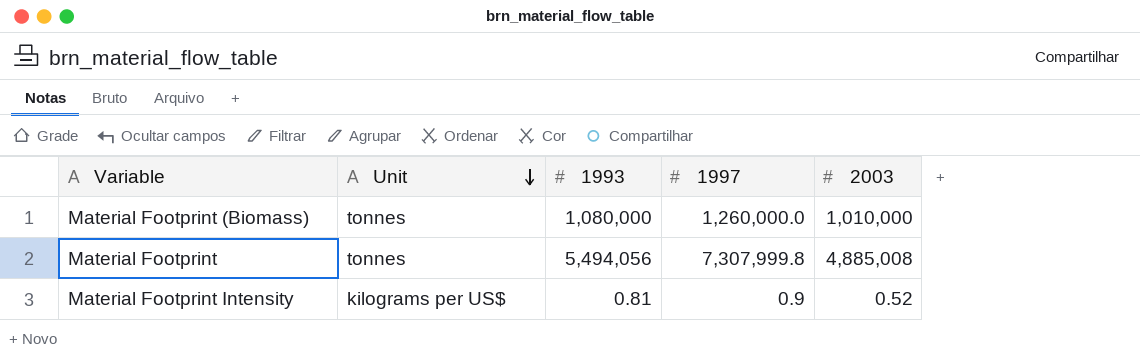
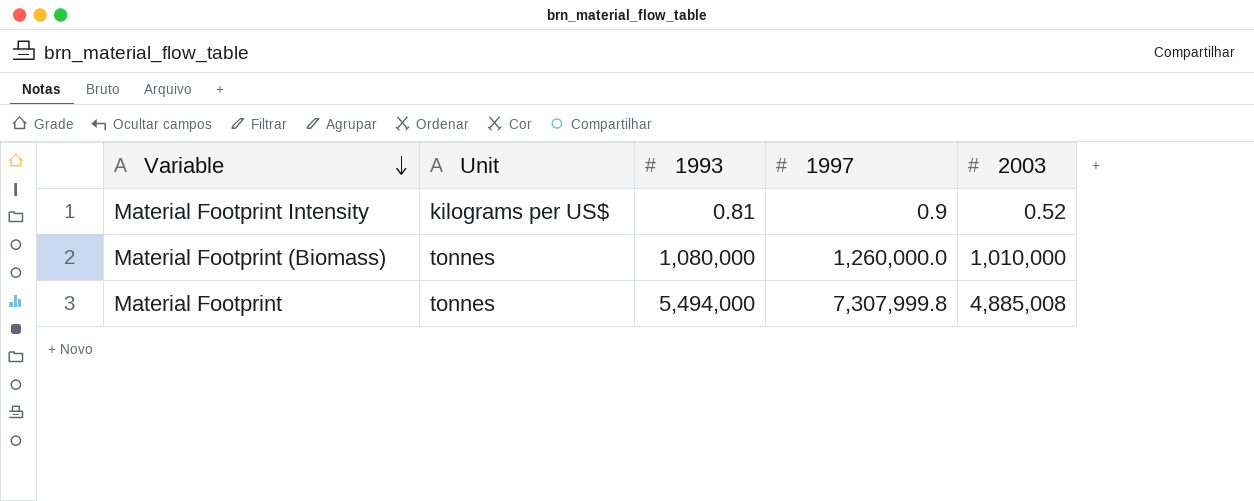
row order: Unit descending -> Variable descending
Material Footprint | 1993: 5,494,056 -> 5,494,000

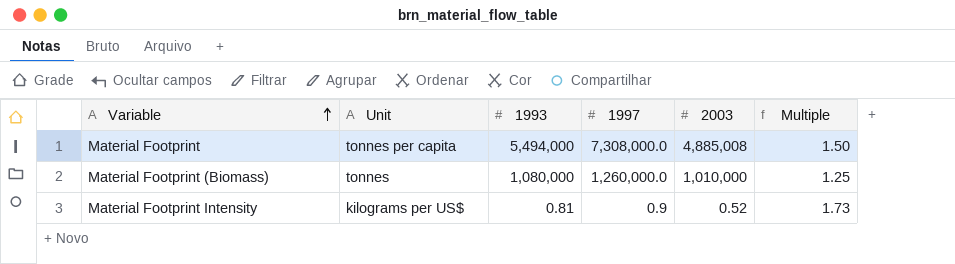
row order: Variable descending -> Variable ascending
column Multiple | formula: none -> [1997] / [2003]
Material Footprint | Unit: tonnes -> tonnes per capita
Material Footprint | 1997: 7,307,999.8 -> 7,308,000.0

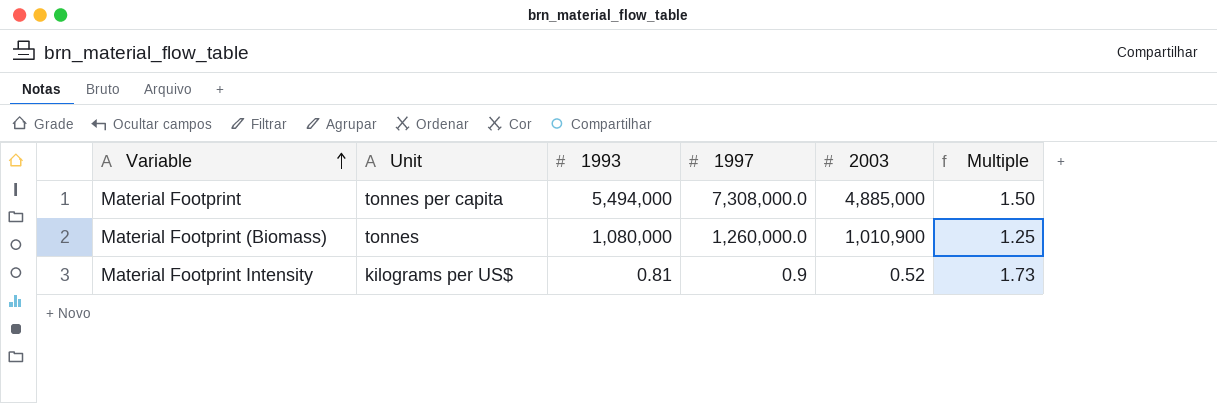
Material Footprint | 2003: 4,885,008 -> 4,885,000
Material Footprint (Biomass) | 2003: 1,010,000 -> 1,010,900

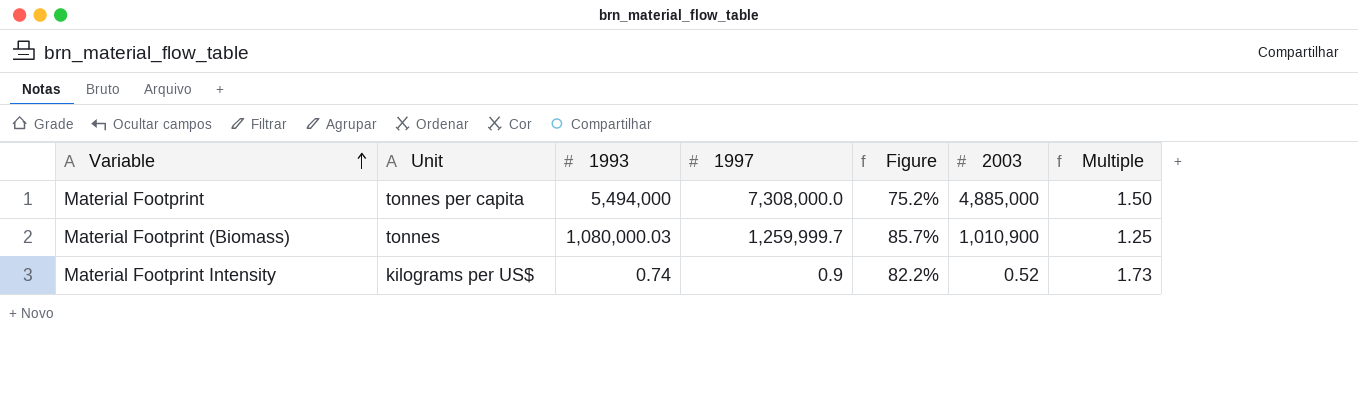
column Figure | formula: none -> [1993] / [1997]
Material Footprint (Biomass) | 1993: 1,080,000 -> 1,080,000.03
Material Footprint (Biomass) | 1997: 1,260,000.0 -> 1,259,999.7
Material Footprint Intensity | 1993: 0.81 -> 0.74

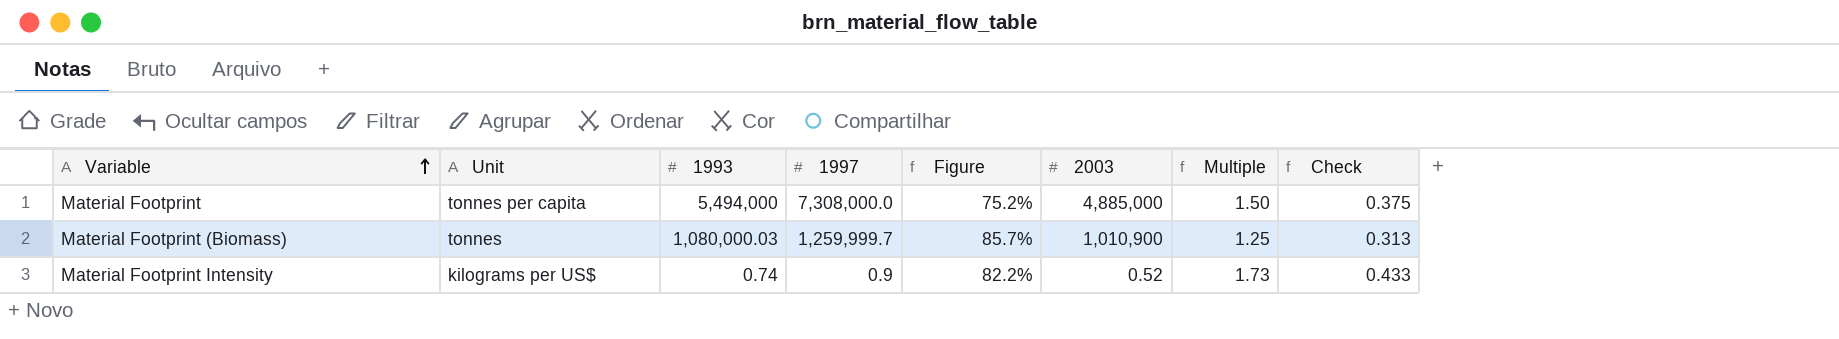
column Check | formula: none -> [Multiple] * 0.25

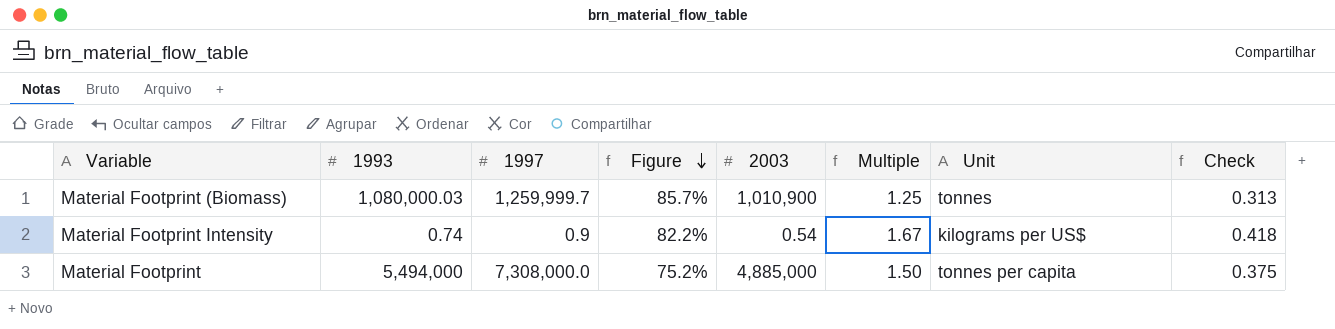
row order: Variable ascending -> Figure descending
column Unit | position: 2 -> 7
Material Footprint Intensity | 2003: 0.52 -> 0.54
Material Footprint Intensity | Multiple: 1.73 -> 1.67
Material Footprint Intensity | Check: 0.433 -> 0.418

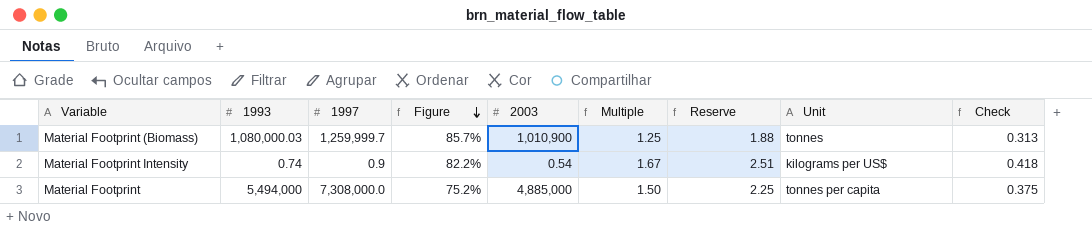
column Reserve | formula: none -> [Multiple] * 1.5

